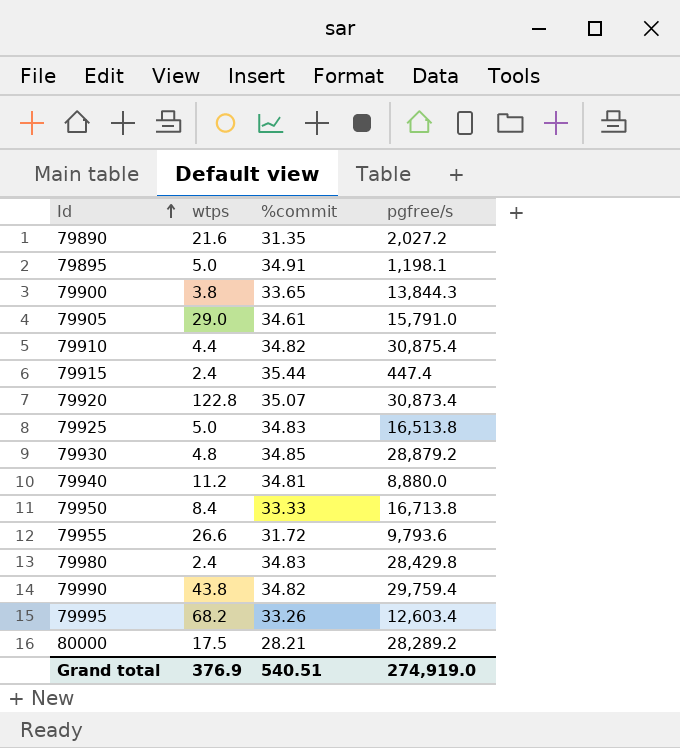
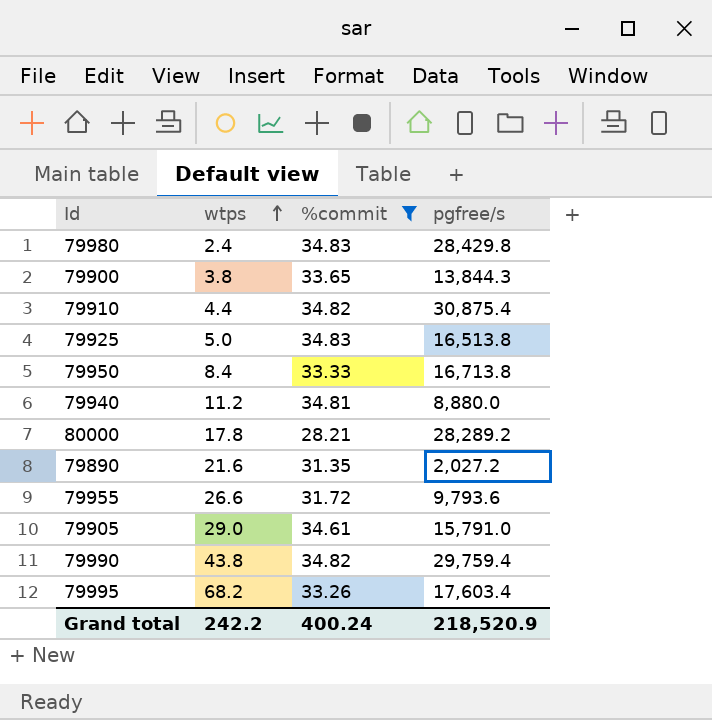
filter: none -> %commit <= 34.83
row order: Id ascending -> wtps ascending
80000 | wtps: 17.5 -> 17.8
79995 | pgfree/s: 12,603.4 -> 17,603.4
Grand total | wtps: 376.9 -> 242.2
Grand total | %commit: 540.51 -> 400.24
Grand total | pgfree/s: 274,919.0 -> 218,520.9

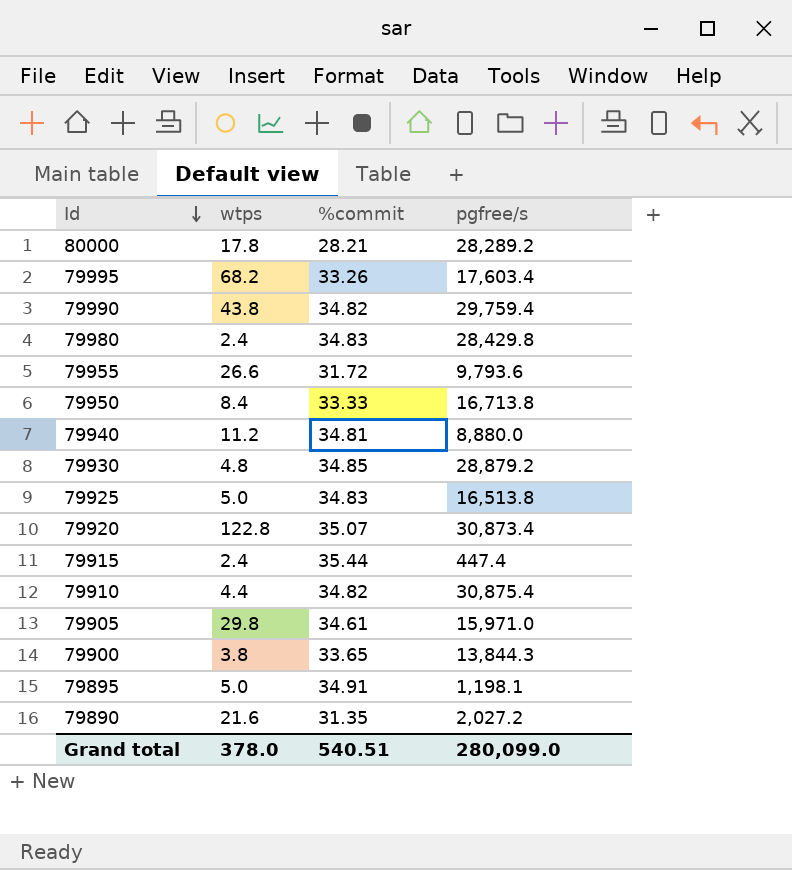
filter: %commit <= 34.83 -> none
row order: wtps ascending -> Id descending
79905 | wtps: 29.0 -> 29.8
79905 | pgfree/s: 15,791.0 -> 15,971.0
Grand total | wtps: 242.2 -> 378.0
Grand total | %commit: 400.24 -> 540.51
Grand total | pgfree/s: 218,520.9 -> 280,099.0

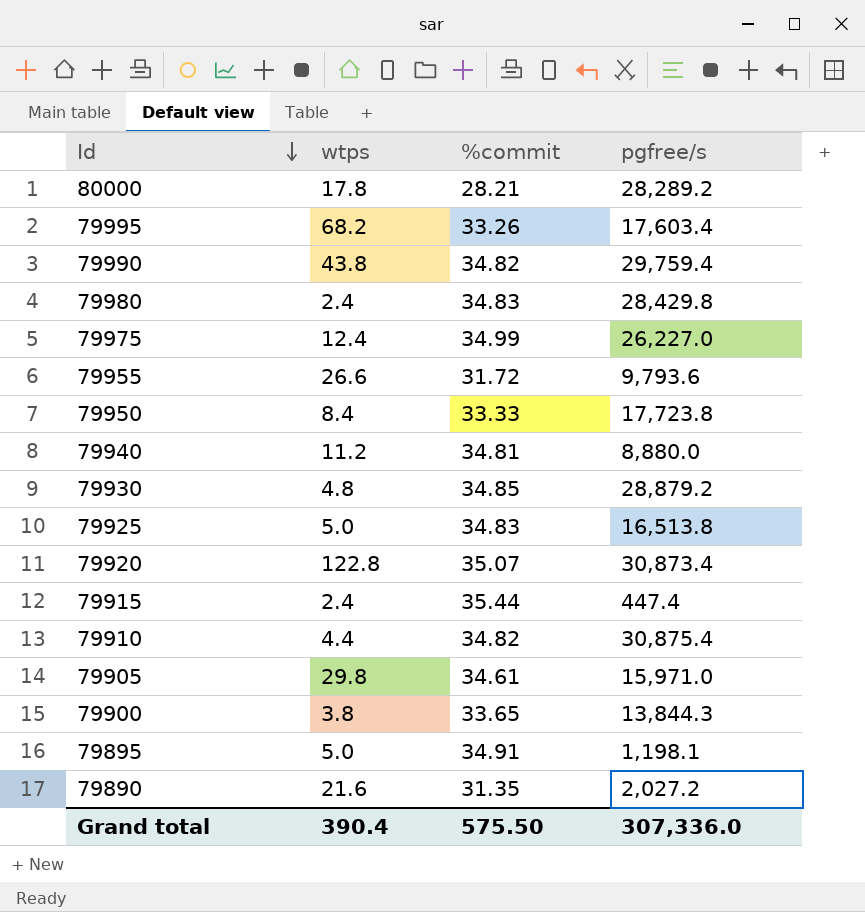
row 79975: none -> 12.4 | 34.99 | 26,227.0
79950 | pgfree/s: 16,713.8 -> 17,723.8
Grand total | wtps: 378.0 -> 390.4
Grand total | %commit: 540.51 -> 575.50
Grand total | pgfree/s: 280,099.0 -> 307,336.0

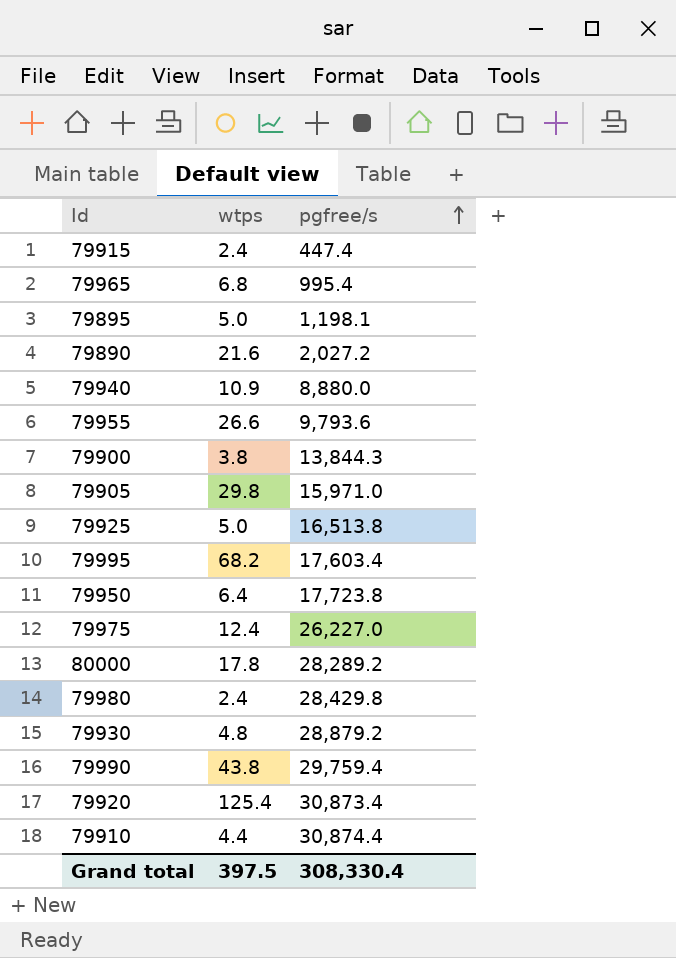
row order: Id descending -> pgfree/s ascending
column %commit | position: 3 -> none
row 79965: none -> 6.8 | 995.4
79940 | wtps: 11.2 -> 10.9
79950 | wtps: 8.4 -> 6.4
79920 | wtps: 122.8 -> 125.4
79910 | pgfree/s: 30,875.4 -> 30,874.4
Grand total | wtps: 390.4 -> 397.5
Grand total | pgfree/s: 307,336.0 -> 308,330.4

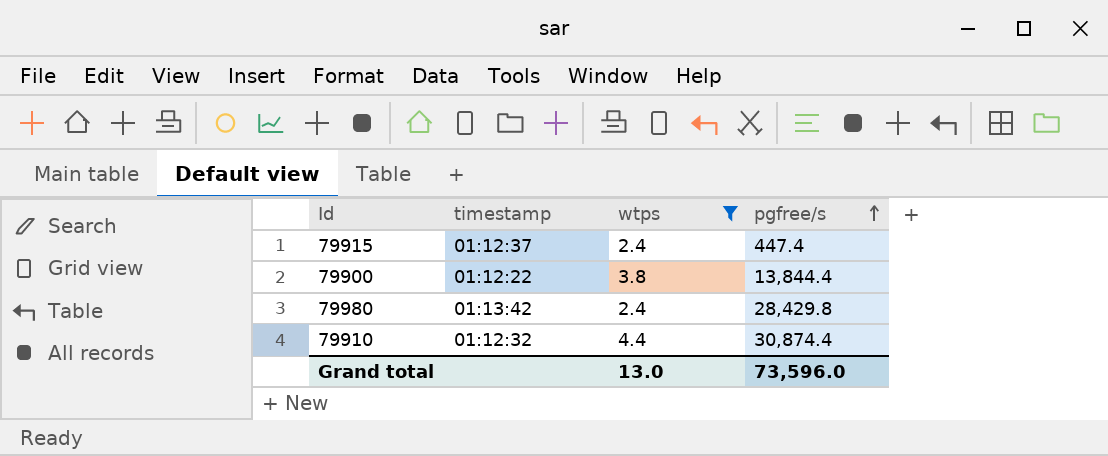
filter: none -> wtps <= 4.4
column timestamp | position: none -> 2
79900 | pgfree/s: 13,844.3 -> 13,844.4
Grand total | wtps: 397.5 -> 13.0
Grand total | pgfree/s: 308,330.4 -> 73,596.0

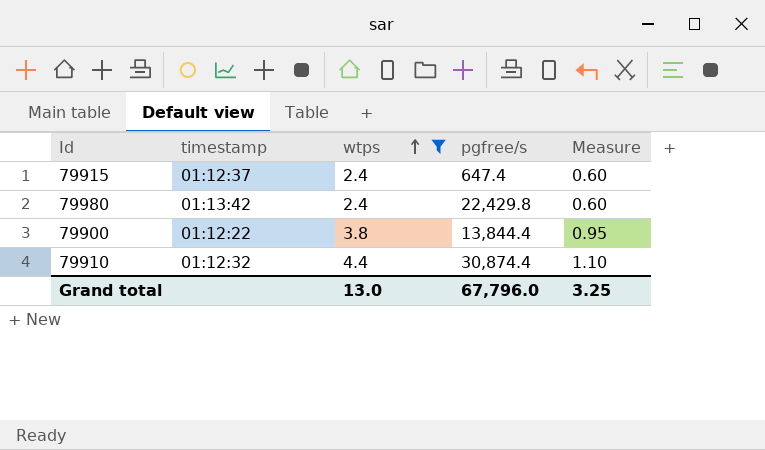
row order: pgfree/s ascending -> wtps ascending
column Measure | formula: none -> [wtps] * 0.25
79915 | pgfree/s: 447.4 -> 647.4
79980 | pgfree/s: 28,429.8 -> 22,429.8
Grand total | pgfree/s: 73,596.0 -> 67,796.0

